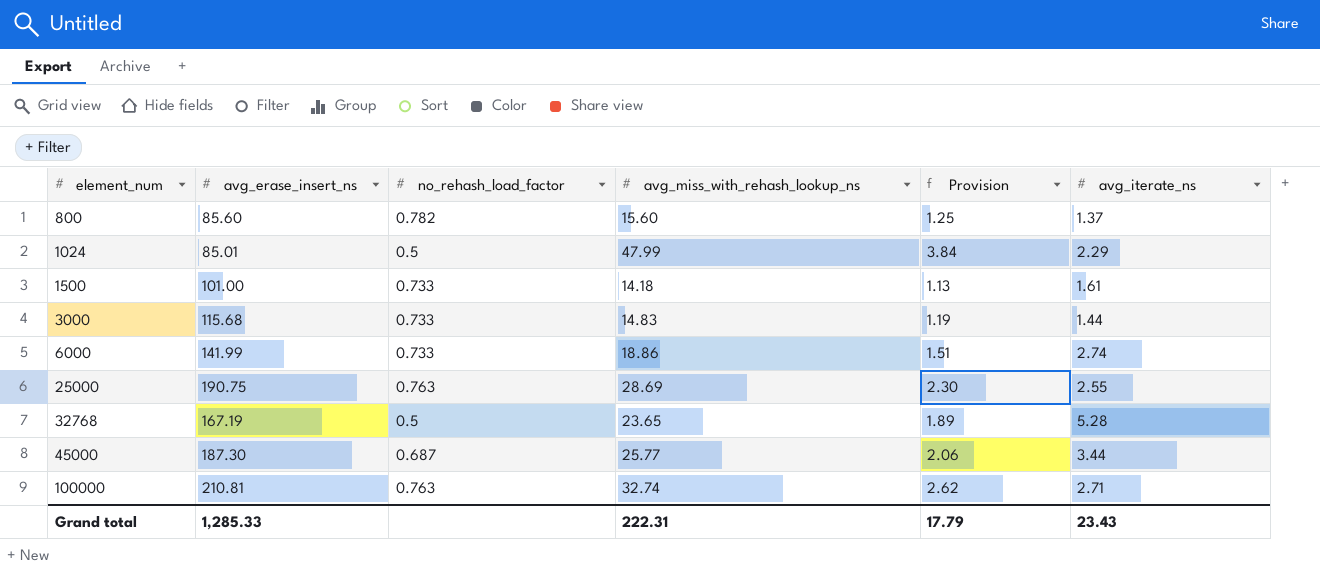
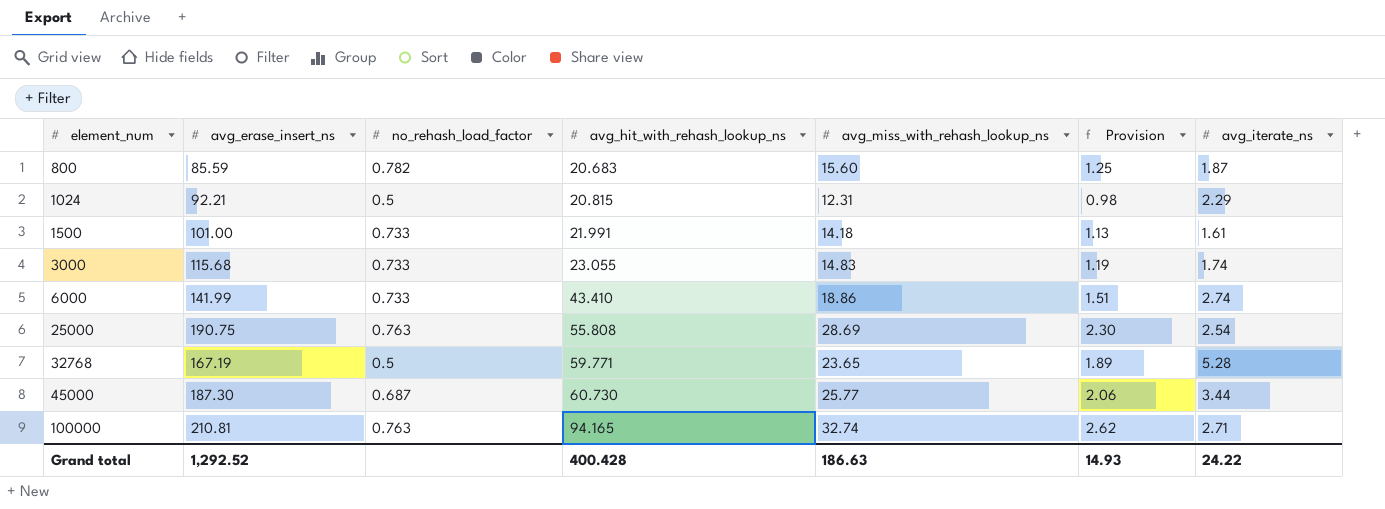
column avg_hit_with_rehash_lookup_ns | position: none -> 4
800 | avg_erase_insert_ns: 85.60 -> 85.59
800 | avg_iterate_ns: 1.37 -> 1.87
1024 | avg_erase_insert_ns: 85.01 -> 92.21
1024 | avg_miss_with_rehash_lookup_ns: 47.99 -> 12.31
1024 | Provision: 3.84 -> 0.98
3000 | avg_iterate_ns: 1.44 -> 1.74
25000 | avg_iterate_ns: 2.55 -> 2.54
Grand total | avg_erase_insert_ns: 1,285.33 -> 1,292.52
Grand total | avg_miss_with_rehash_lookup_ns: 222.31 -> 186.63
Grand total | Provision: 17.79 -> 14.93
Grand total | avg_iterate_ns: 23.43 -> 24.22

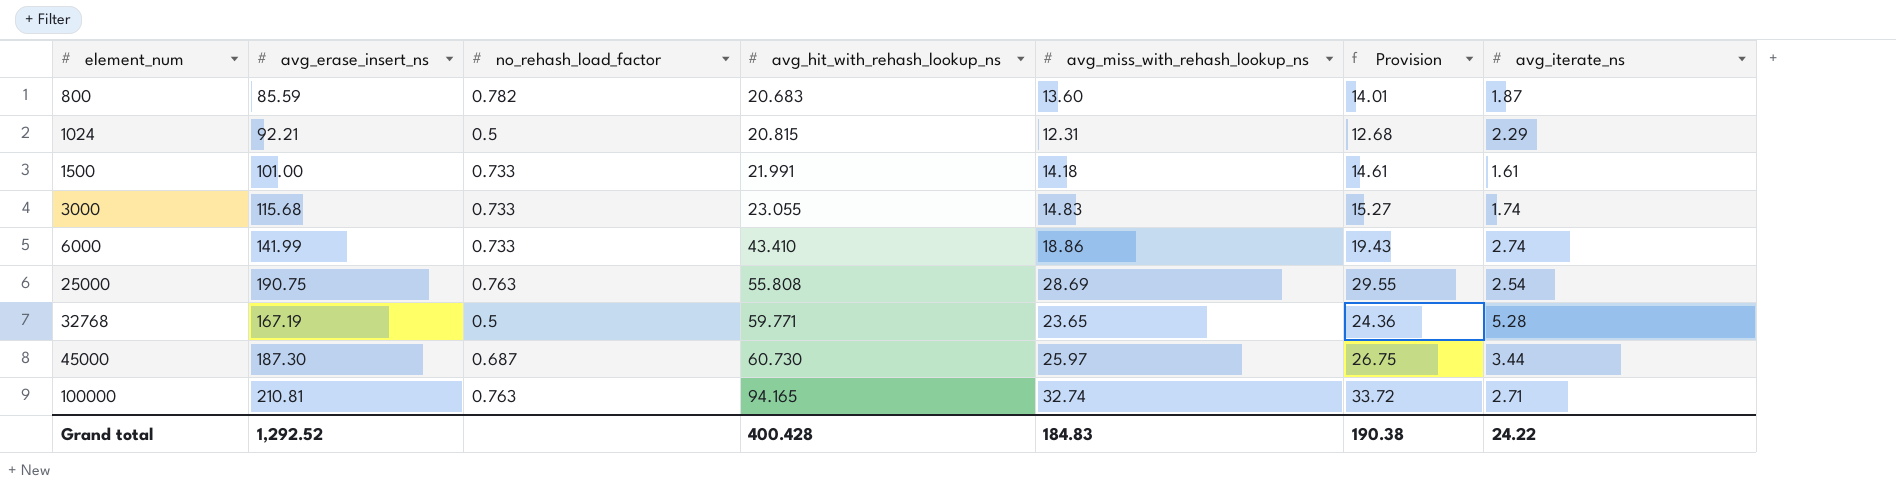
column Provision | formula: [avg_miss_with_rehash_lookup_ns] * 0.08 -> [avg_miss_with_rehash_lookup_ns] * 1.03
800 | avg_miss_with_rehash_lookup_ns: 15.60 -> 13.60
45000 | avg_miss_with_rehash_lookup_ns: 25.77 -> 25.97
Grand total | avg_miss_with_rehash_lookup_ns: 186.63 -> 184.83
Grand total | Provision: 14.93 -> 190.38

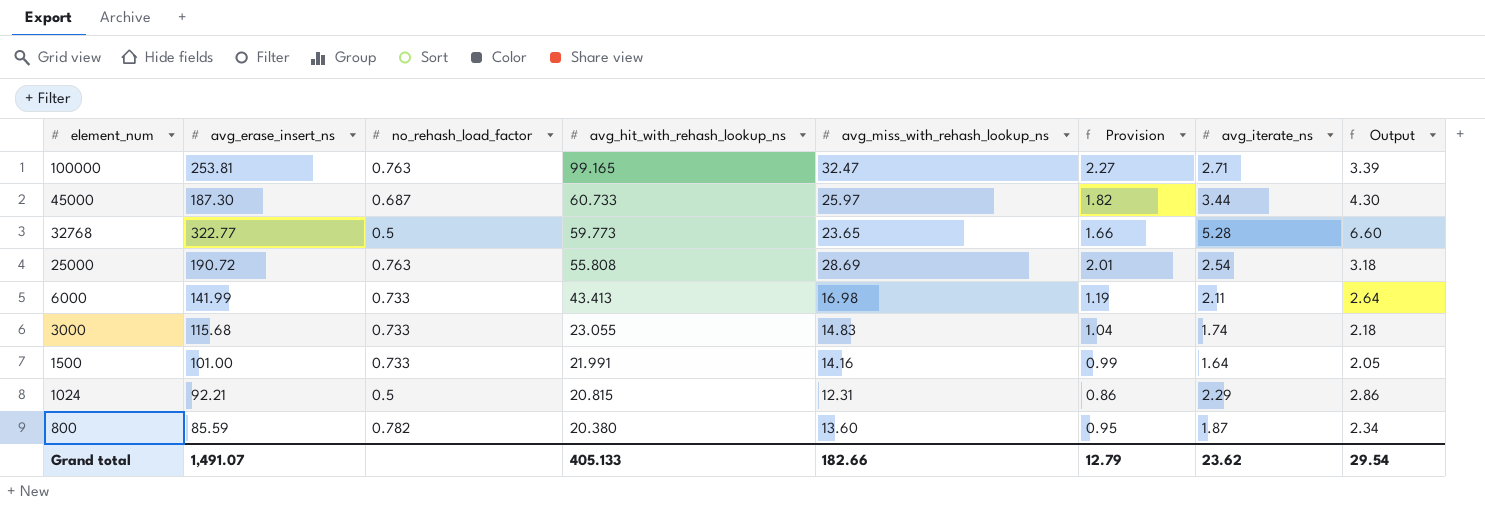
row order: element_num ascending -> element_num descending
column Provision | formula: [avg_miss_with_rehash_lookup_ns] * 1.03 -> [avg_miss_with_rehash_lookup_ns] * 0.07
column Output | formula: none -> [avg_iterate_ns] * 1.25
100000 | avg_erase_insert_ns: 210.81 -> 253.81
100000 | avg_hit_with_rehash_lookup_ns: 94.165 -> 99.165
100000 | avg_miss_with_rehash_lookup_ns: 32.74 -> 32.47
45000 | avg_hit_with_rehash_lookup_ns: 60.730 -> 60.733
32768 | avg_erase_insert_ns: 167.19 -> 322.77
32768 | avg_hit_with_rehash_lookup_ns: 59.771 -> 59.773
25000 | avg_erase_insert_ns: 190.75 -> 190.72
6000 | avg_hit_with_rehash_lookup_ns: 43.410 -> 43.413
6000 | avg_miss_with_rehash_lookup_ns: 18.86 -> 16.98
6000 | avg_iterate_ns: 2.74 -> 2.11
1500 | avg_miss_with_rehash_lookup_ns: 14.18 -> 14.16
1500 | avg_iterate_ns: 1.61 -> 1.64
800 | avg_hit_with_rehash_lookup_ns: 20.683 -> 20.380
Grand total | avg_erase_insert_ns: 1,292.52 -> 1,491.07
Grand total | avg_hit_with_rehash_lookup_ns: 400.428 -> 405.133
Grand total | avg_miss_with_rehash_lookup_ns: 184.83 -> 182.66
Grand total | Provision: 190.38 -> 12.79
Grand total | avg_iterate_ns: 24.22 -> 23.62

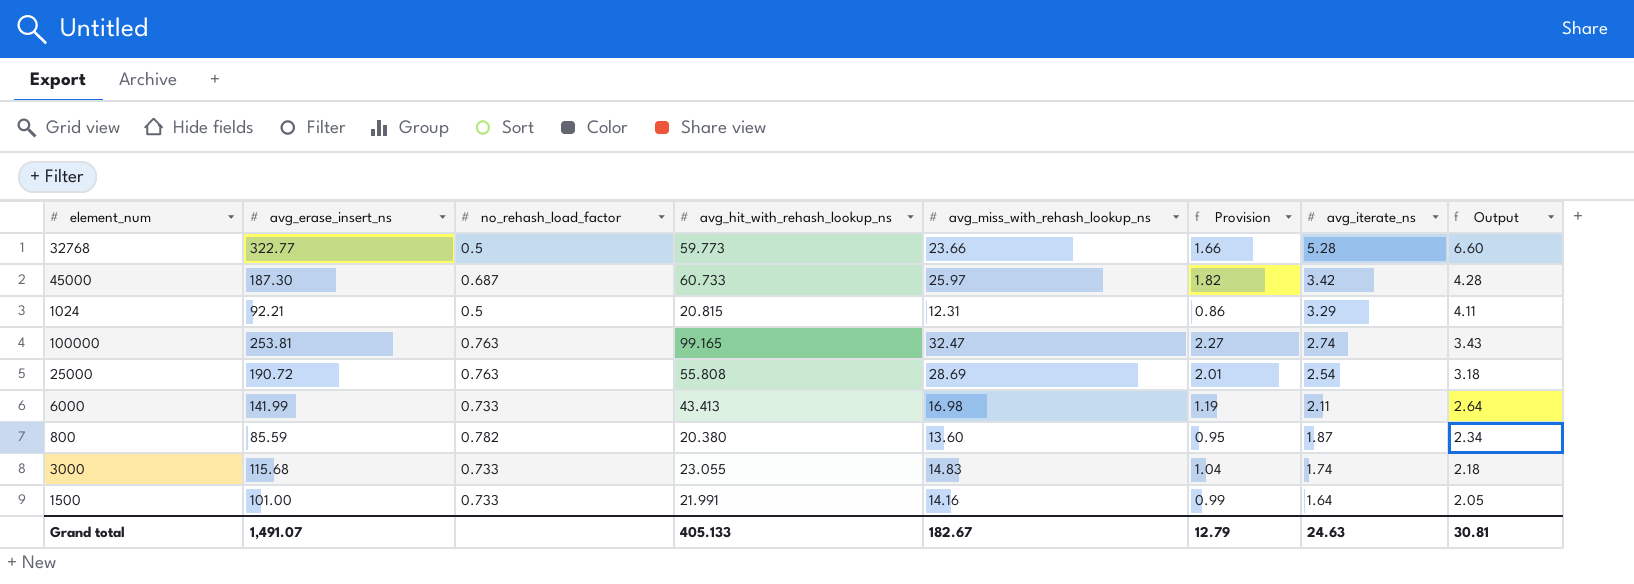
row order: element_num descending -> avg_iterate_ns descending
32768 | avg_miss_with_rehash_lookup_ns: 23.65 -> 23.66
45000 | avg_iterate_ns: 3.44 -> 3.42
45000 | Output: 4.30 -> 4.28
1024 | avg_iterate_ns: 2.29 -> 3.29
1024 | Output: 2.86 -> 4.11
100000 | avg_iterate_ns: 2.71 -> 2.74
100000 | Output: 3.39 -> 3.43
Grand total | avg_miss_with_rehash_lookup_ns: 182.66 -> 182.67
Grand total | avg_iterate_ns: 23.62 -> 24.63
Grand total | Output: 29.54 -> 30.81

